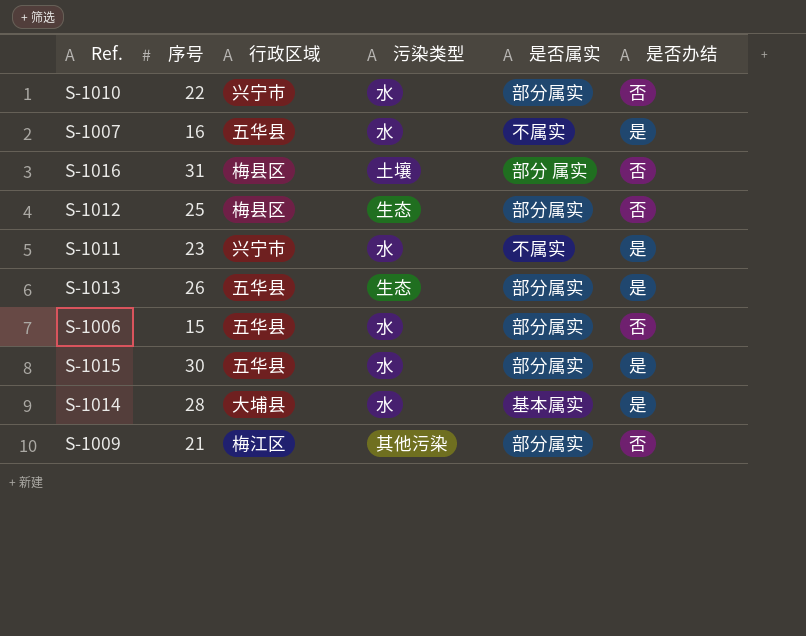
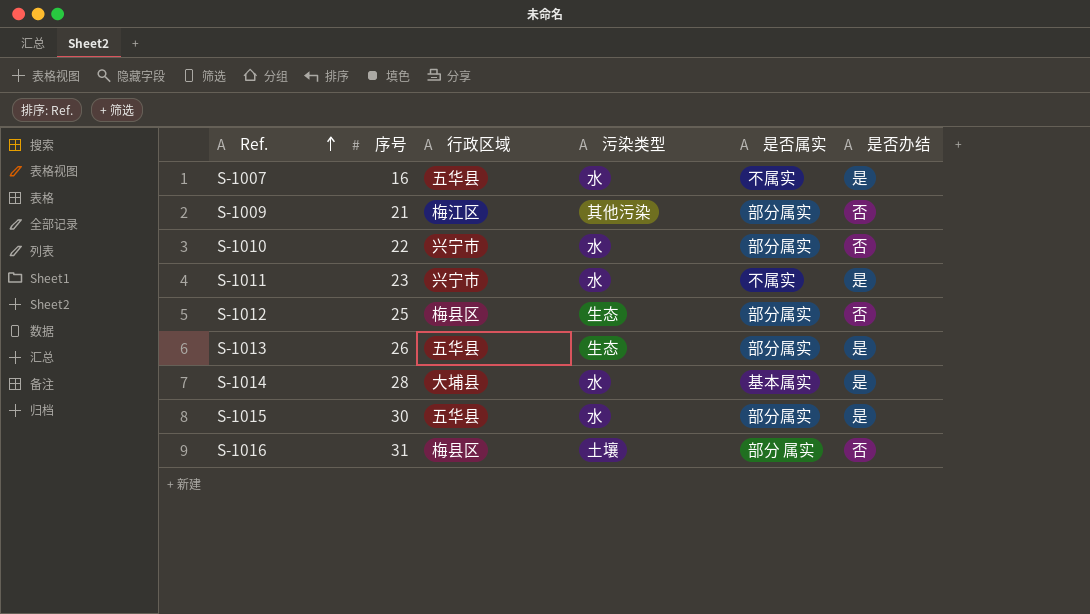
row order: none -> Ref. ascending
row S-1006: 15 | 五华县 | 水 | 部分属实 | 否 -> none

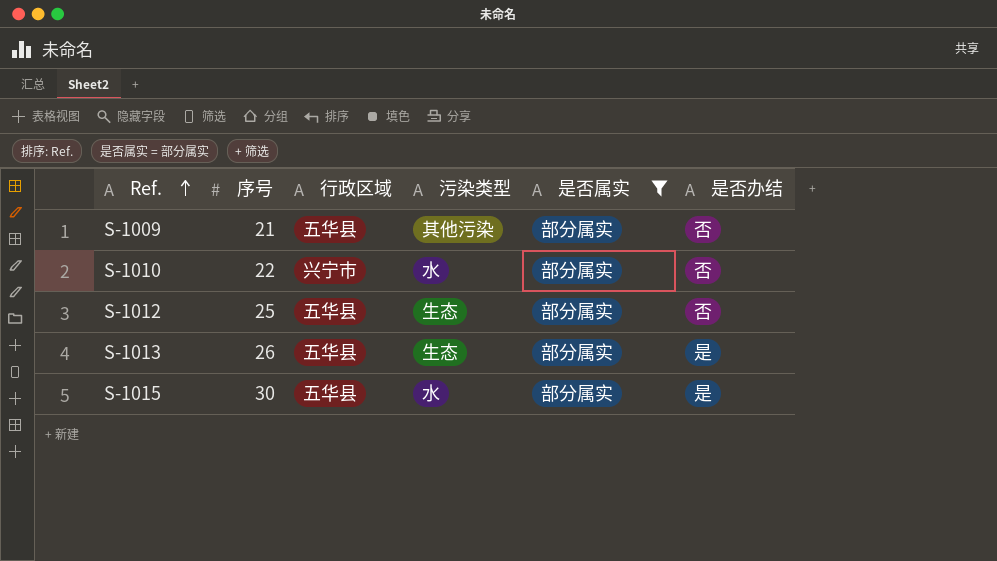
filter: none -> 是否属实 = 部分属实
S-1009 | 行政区域: 梅江区 -> 五华县
S-1012 | 行政区域: 梅县区 -> 五华县

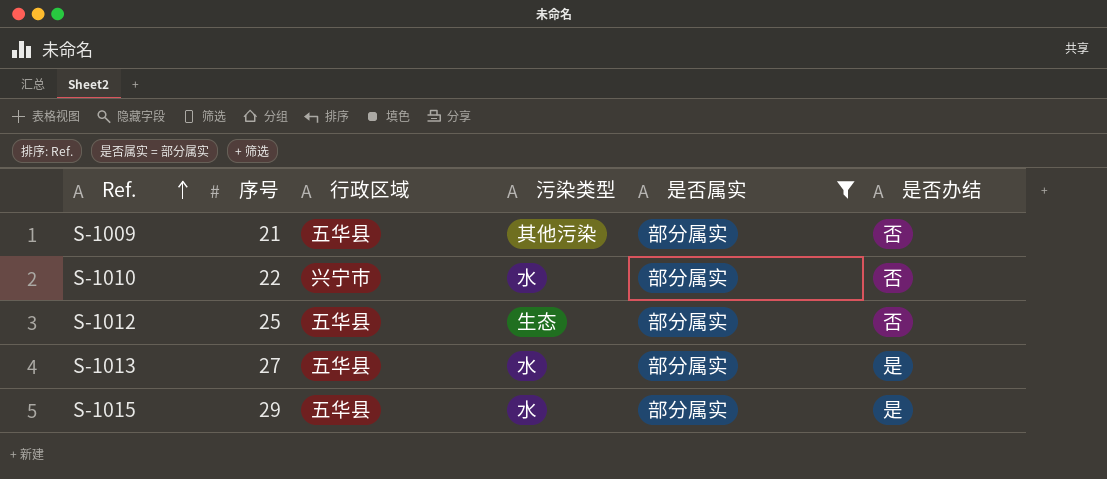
S-1013 | 序号: 26 -> 27
S-1013 | 污染类型: 生态 -> 水
S-1015 | 序号: 30 -> 29

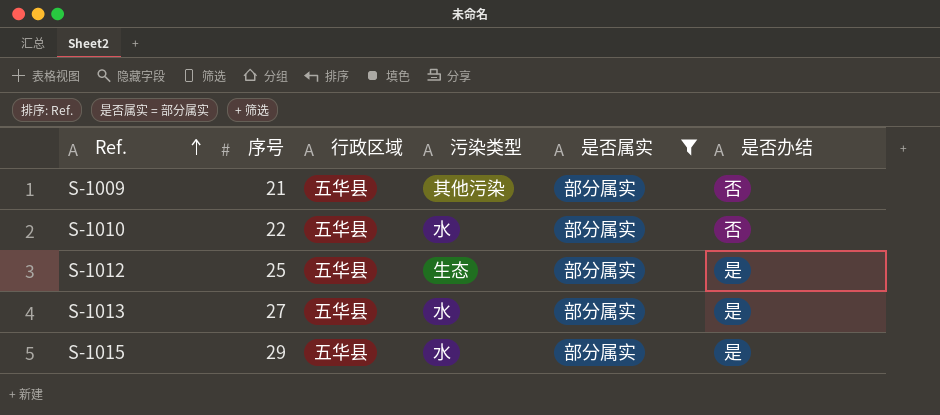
S-1010 | 行政区域: 兴宁市 -> 五华县
S-1012 | 是否办结: 否 -> 是

